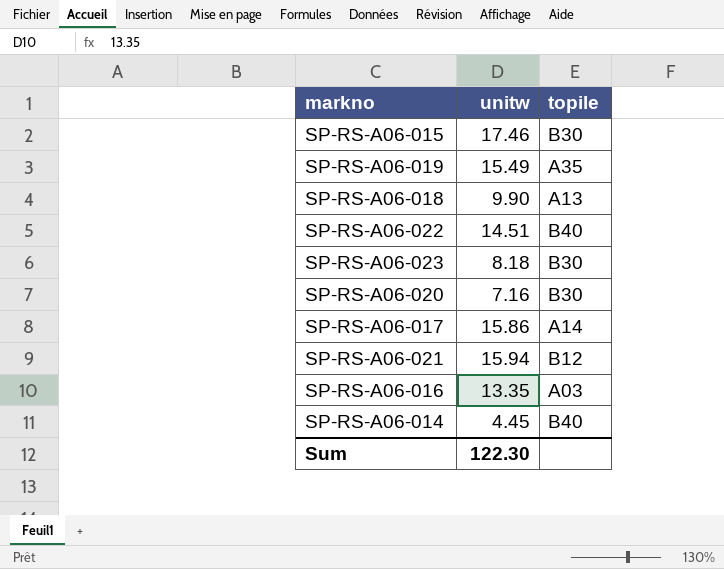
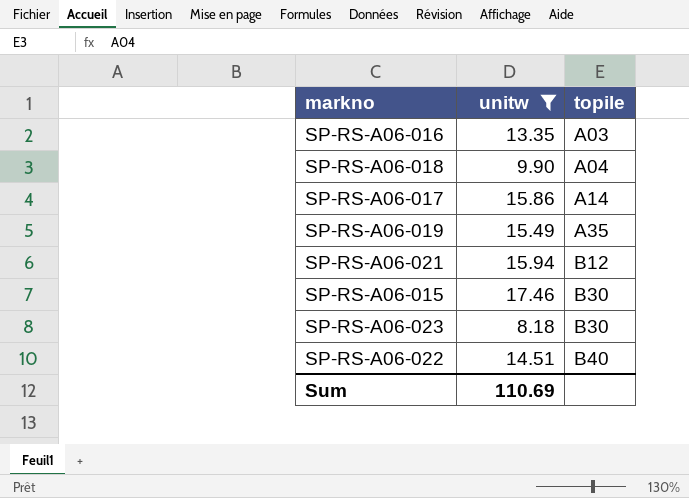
filter: none -> unitw >= 8.18
row order: none -> topile ascending
SP-RS-A06-018 | topile: A13 -> A04
Sum | unitw: 122.30 -> 110.69

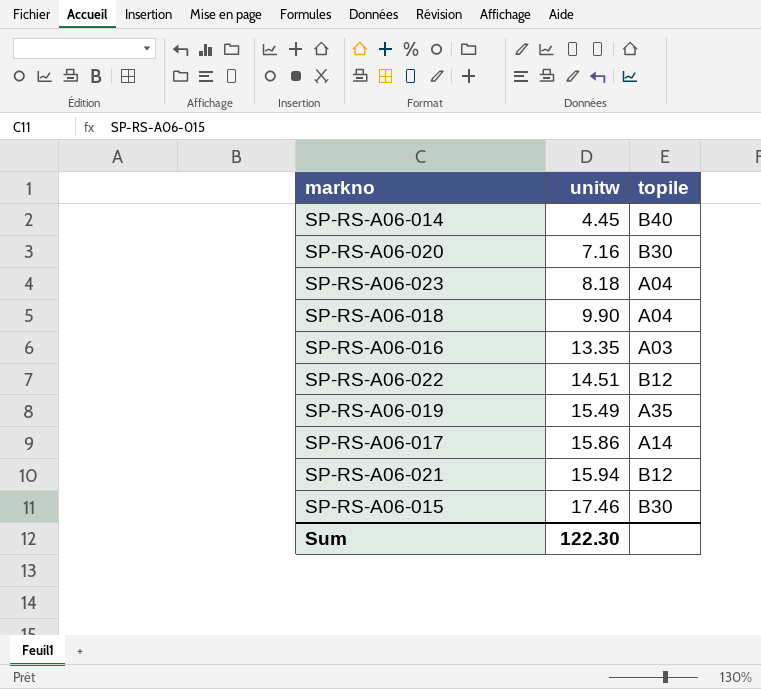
filter: unitw >= 8.18 -> none
row order: topile ascending -> unitw ascending
SP-RS-A06-023 | topile: B30 -> A04
SP-RS-A06-022 | topile: B40 -> B12
Sum | unitw: 110.69 -> 122.30

